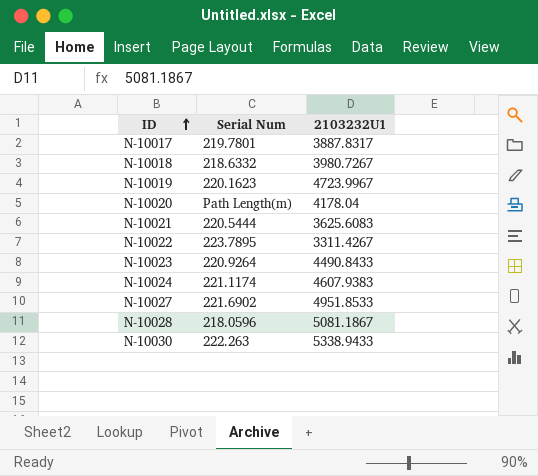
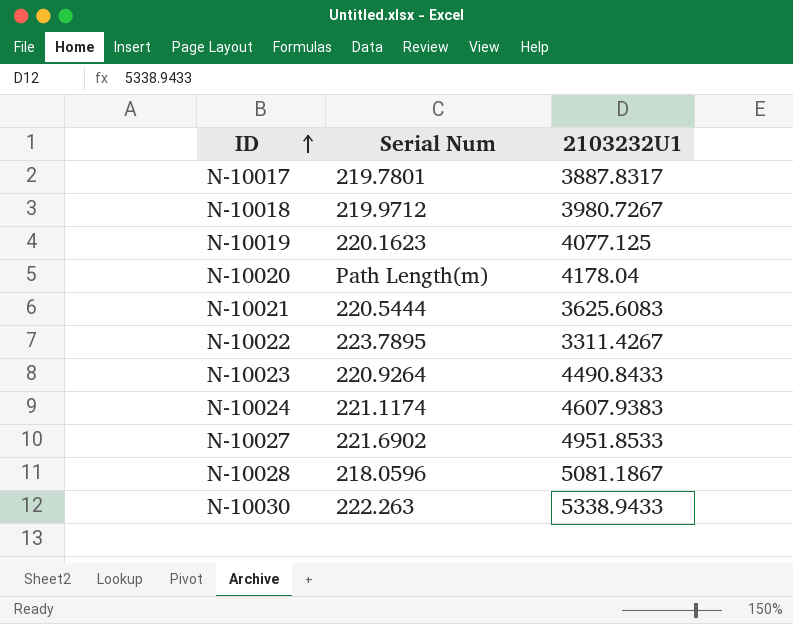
N-10018 | Serial Num: 218.6332 -> 219.9712
N-10019 | 2103232U1: 4723.9967 -> 4077.125

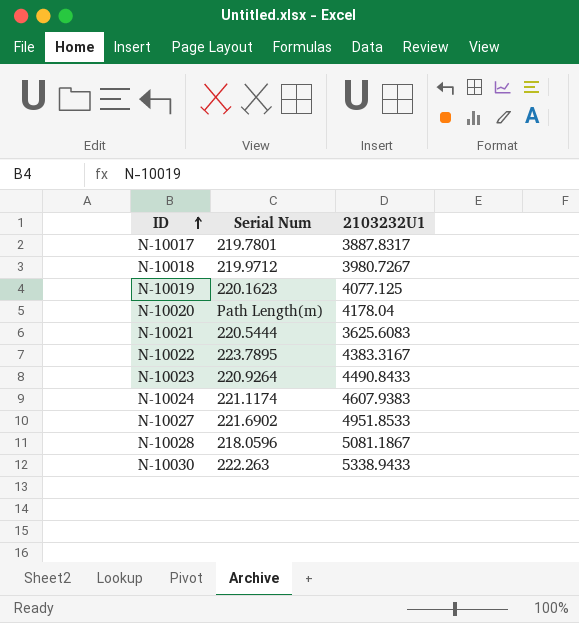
N-10022 | 2103232U1: 3311.4267 -> 4383.3167

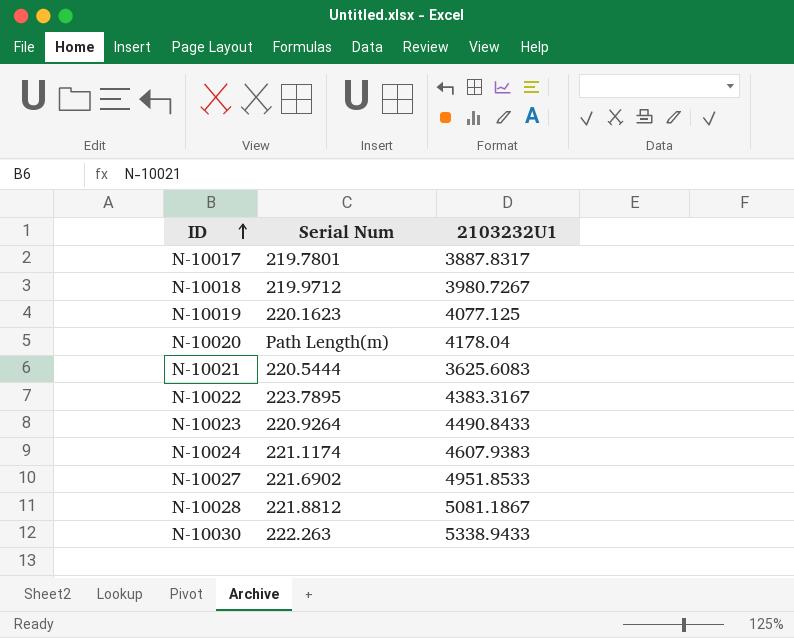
N-10028 | Serial Num: 218.0596 -> 221.8812

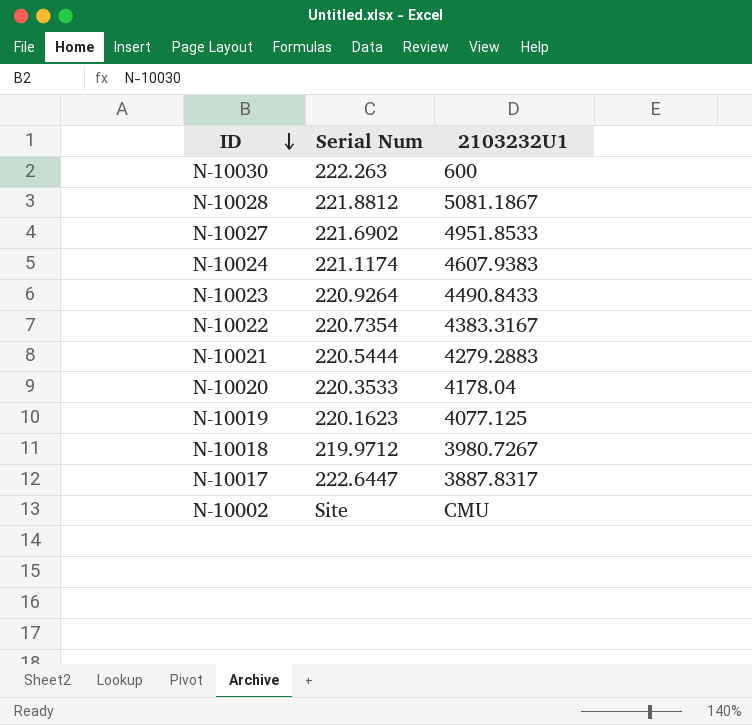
row order: ID ascending -> ID descending
N-10030 | 2103232U1: 5338.9433 -> 600
N-10022 | Serial Num: 223.7895 -> 220.7354
N-10021 | 2103232U1: 3625.6083 -> 4279.2883
N-10020 | Serial Num: Path Length(m) -> 220.3533
N-10017 | Serial Num: 219.7801 -> 222.6447
row N-10002: none -> Site | CMU

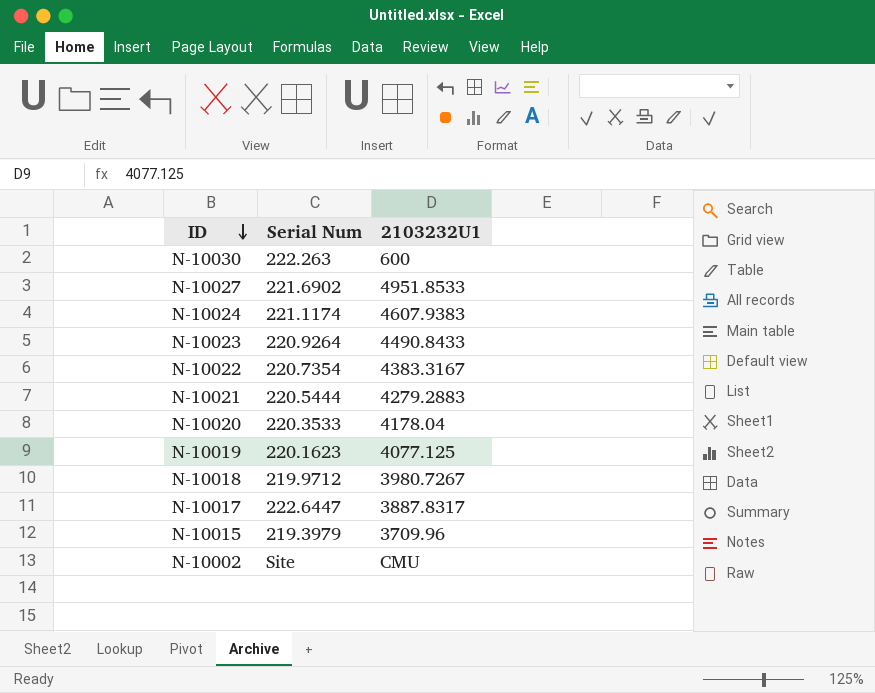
row N-10028: 221.8812 | 5081.1867 -> none
row N-10015: none -> 219.3979 | 3709.96

